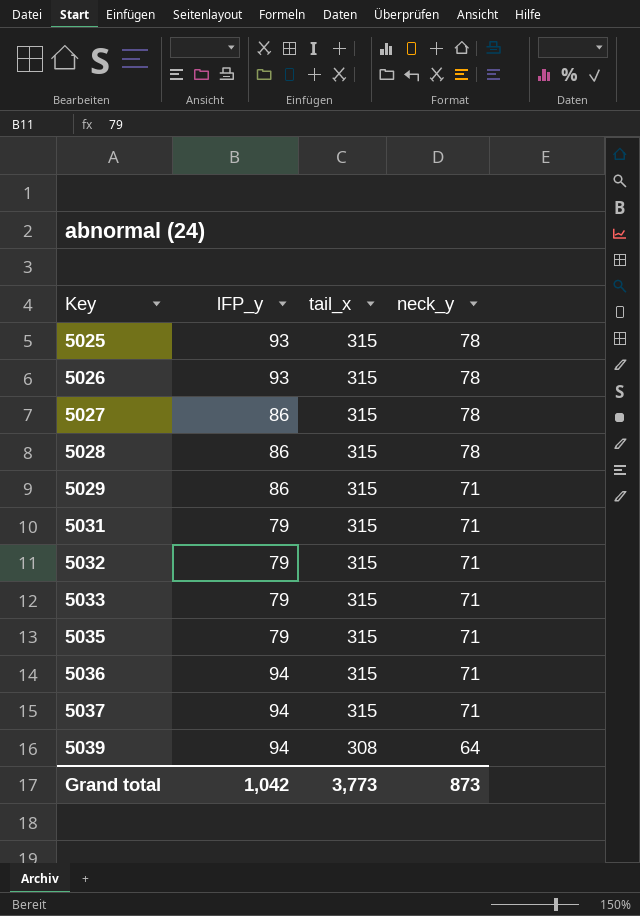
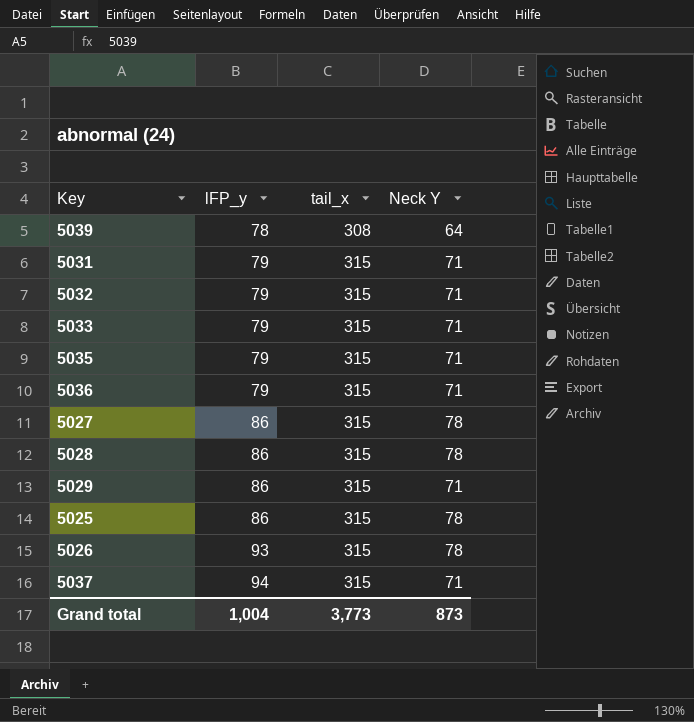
row order: Key ascending -> lFP_y ascending
column name: neck_y -> Neck Y
5039 | lFP_y: 94 -> 78
5036 | lFP_y: 94 -> 79
5025 | lFP_y: 93 -> 86
Grand total | lFP_y: 1,042 -> 1,004

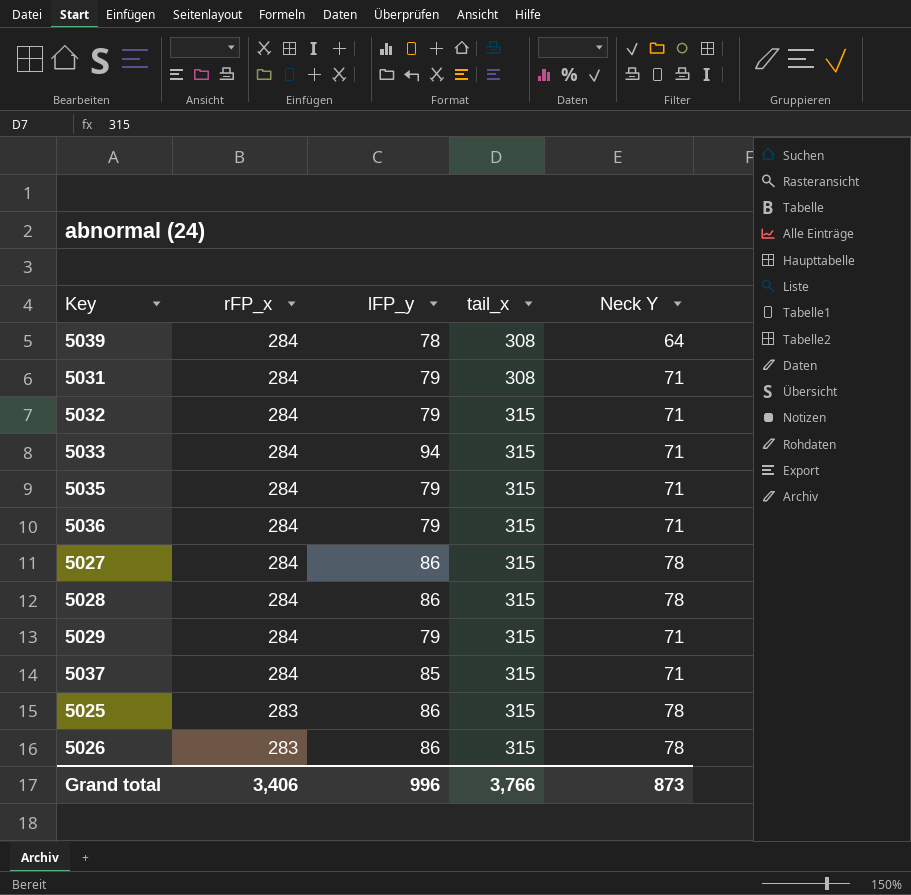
row order: lFP_y ascending -> rFP_x descending
column rFP_x | position: none -> 2
5031 | tail_x: 315 -> 308
5033 | lFP_y: 79 -> 94
5029 | lFP_y: 86 -> 79
5037 | lFP_y: 94 -> 85
5026 | lFP_y: 93 -> 86
Grand total | lFP_y: 1,004 -> 996
Grand total | tail_x: 3,773 -> 3,766

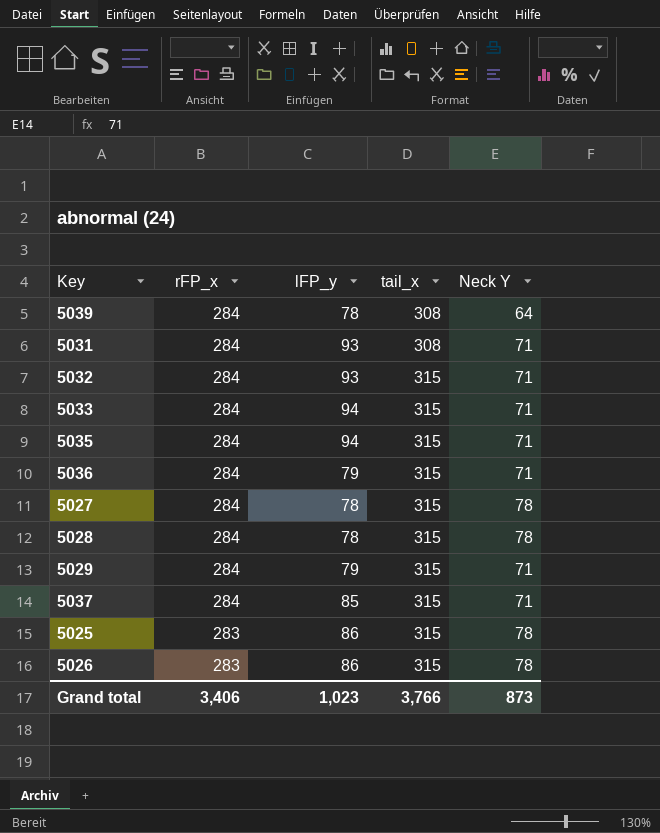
5031 | lFP_y: 79 -> 93
5032 | lFP_y: 79 -> 93
5035 | lFP_y: 79 -> 94
5027 | lFP_y: 86 -> 78
5028 | lFP_y: 86 -> 78
Grand total | lFP_y: 996 -> 1,023

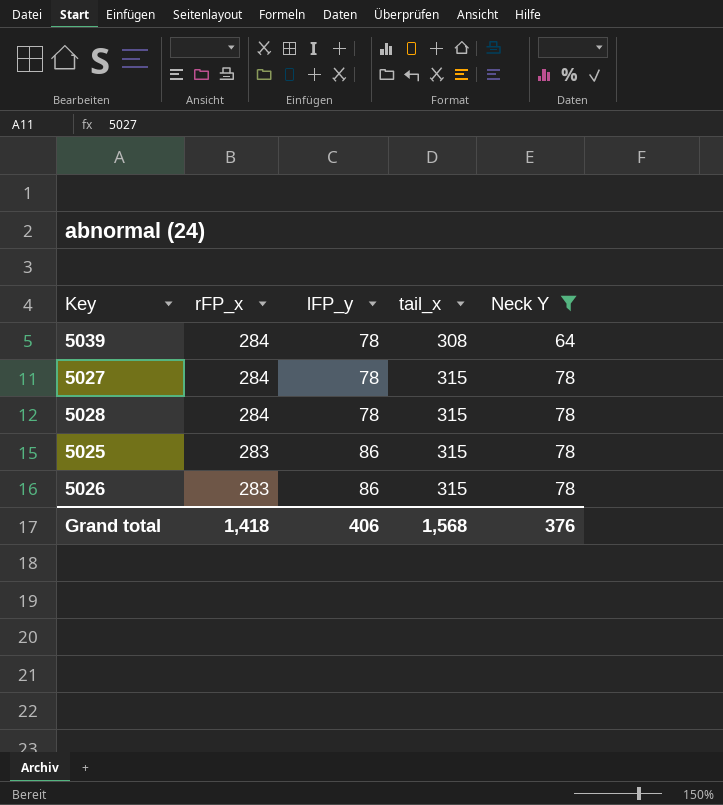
filter: none -> Neck Y != 71
Grand total | rFP_x: 3,406 -> 1,418
Grand total | lFP_y: 1,023 -> 406
Grand total | tail_x: 3,766 -> 1,568
Grand total | Neck Y: 873 -> 376

